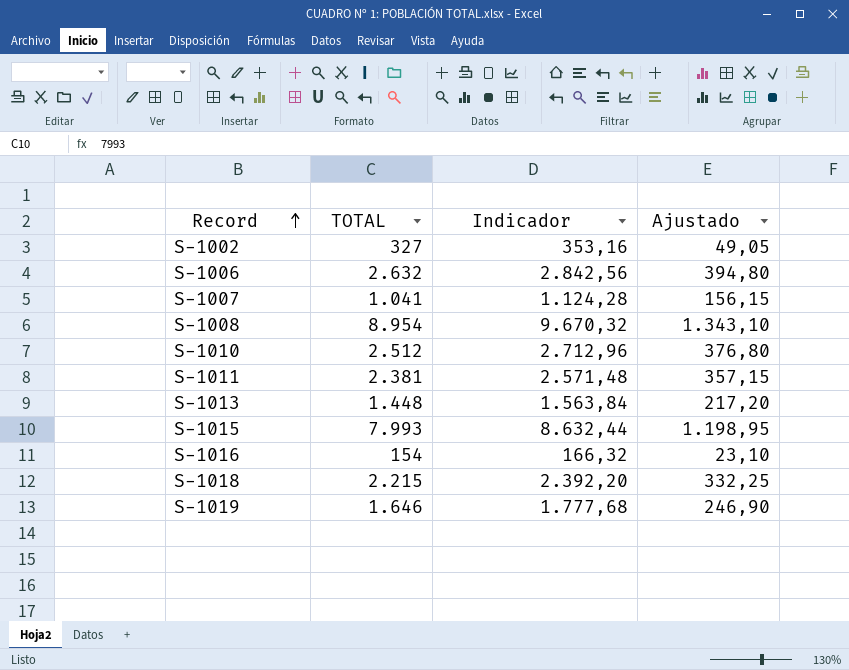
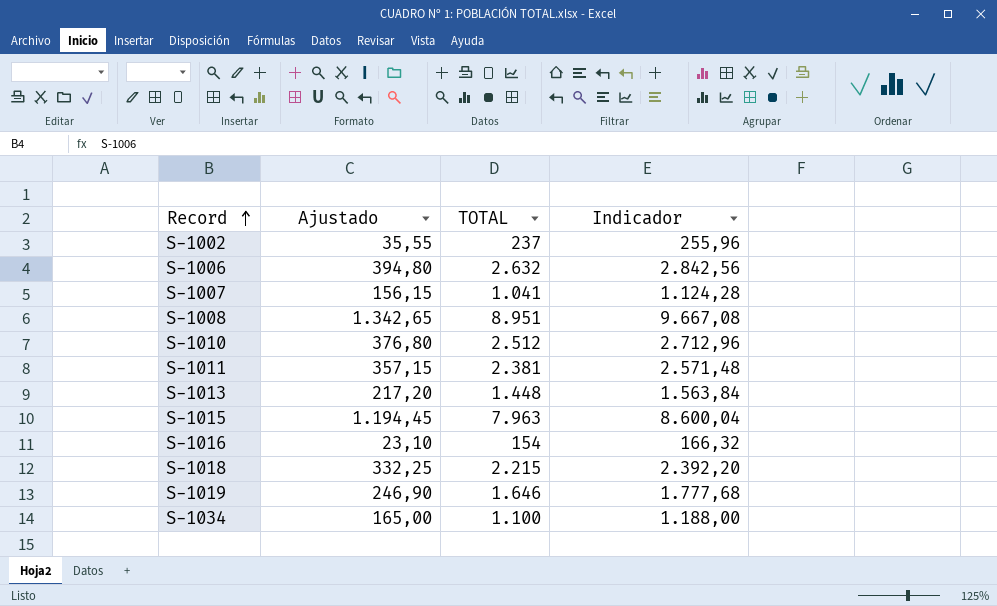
column Ajustado | position: 4 -> 2
S-1002 | Ajustado: 49,05 -> 35,55
S-1002 | TOTAL: 327 -> 237
S-1002 | Indicador: 353,16 -> 255,96
S-1008 | Ajustado: 1.343,10 -> 1.342,65
S-1008 | TOTAL: 8.954 -> 8.951
S-1008 | Indicador: 9.670,32 -> 9.667,08
S-1015 | Ajustado: 1.198,95 -> 1.194,45
S-1015 | TOTAL: 7.993 -> 7.963
S-1015 | Indicador: 8.632,44 -> 8.600,04
row S-1034: none -> 165,00 | 1.100 | 1.188,00

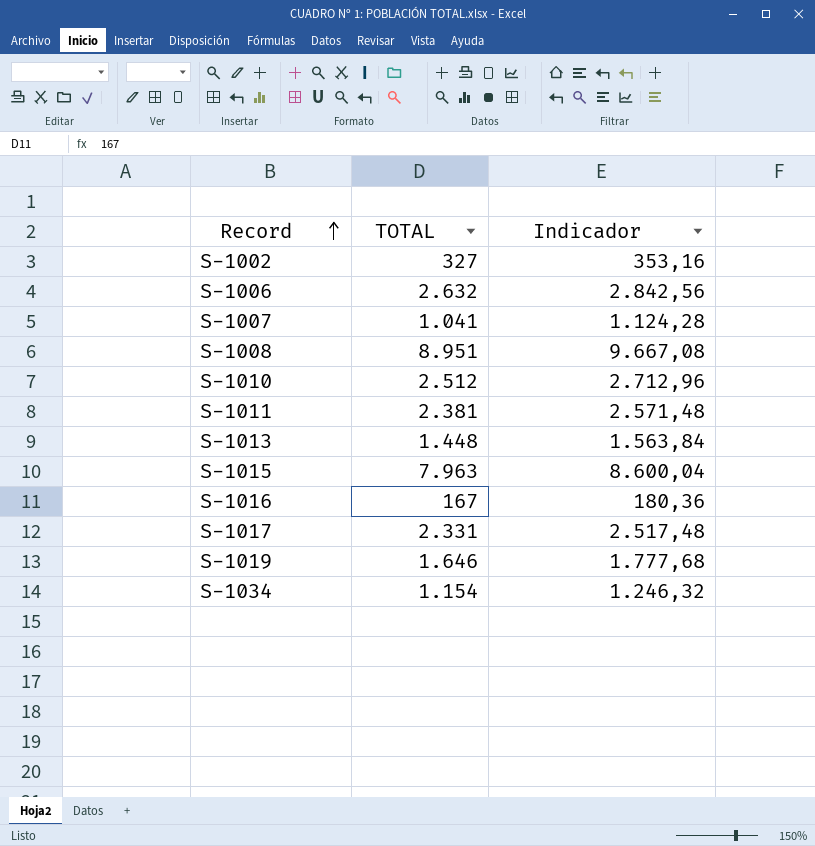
column Ajustado | formula: [TOTAL] * 0,15 -> none
row S-1018: 332,25 | 2.215 | 2.392,20 -> none
S-1002 | TOTAL: 237 -> 327
S-1002 | Indicador: 255,96 -> 353,16
S-1016 | TOTAL: 154 -> 167
S-1016 | Indicador: 166,32 -> 180,36
row S-1017: none -> 2.331 | 2.517,48
S-1034 | TOTAL: 1.100 -> 1.154
S-1034 | Indicador: 1.188,00 -> 1.246,32

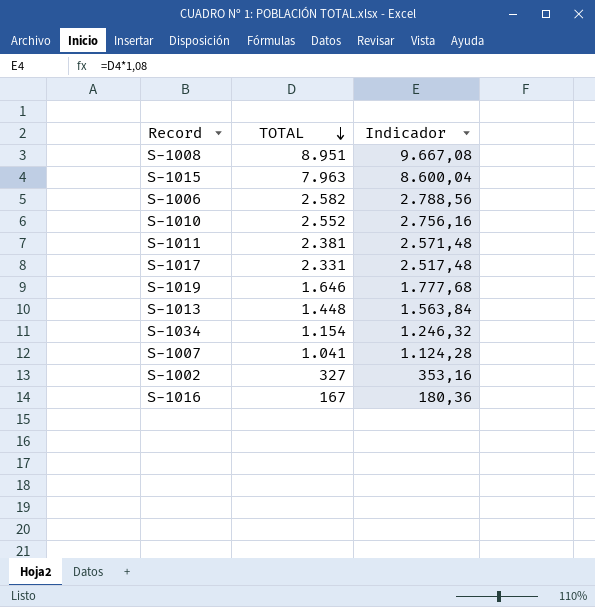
row order: Record ascending -> TOTAL descending
S-1006 | TOTAL: 2.632 -> 2.582
S-1006 | Indicador: 2.842,56 -> 2.788,56
S-1010 | TOTAL: 2.512 -> 2.552
S-1010 | Indicador: 2.712,96 -> 2.756,16

